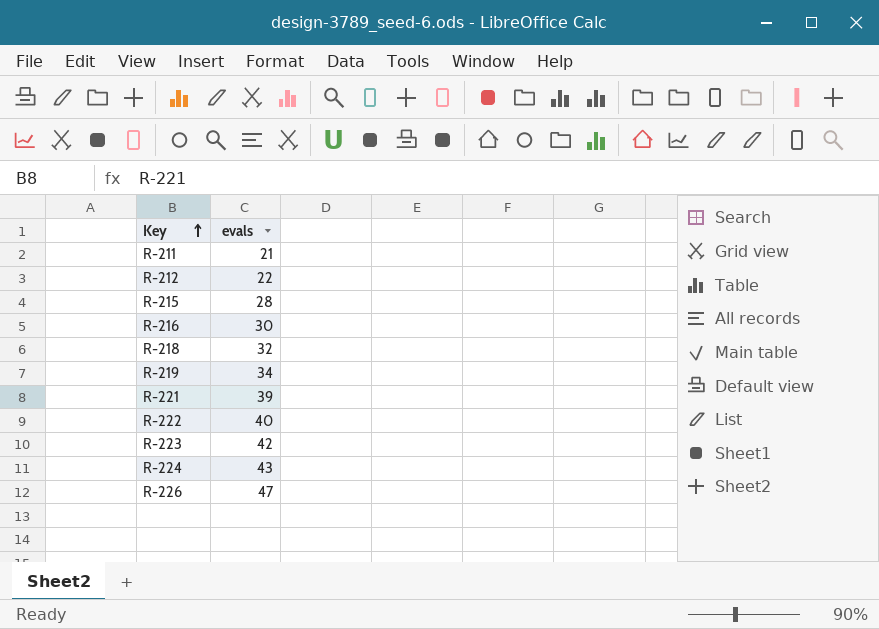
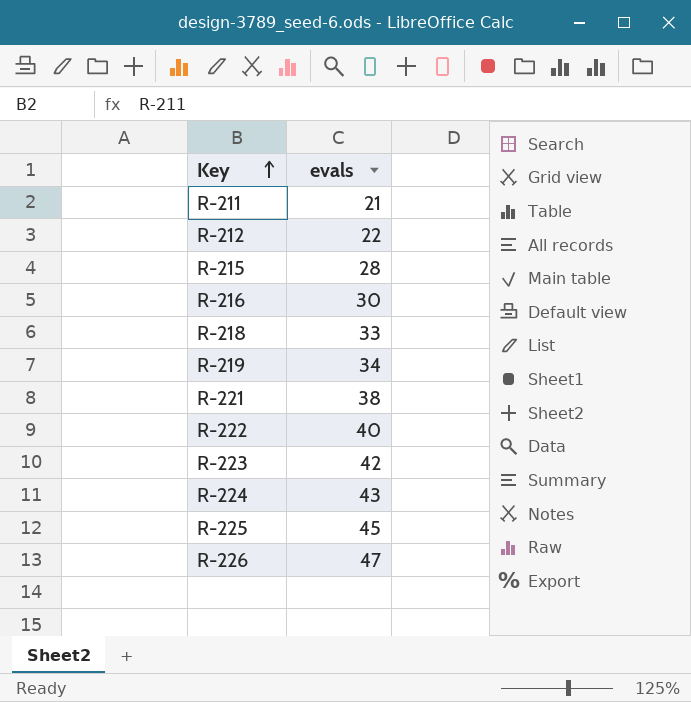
R-218 | evals: 32 -> 33
R-221 | evals: 39 -> 38
row R-225: none -> 45

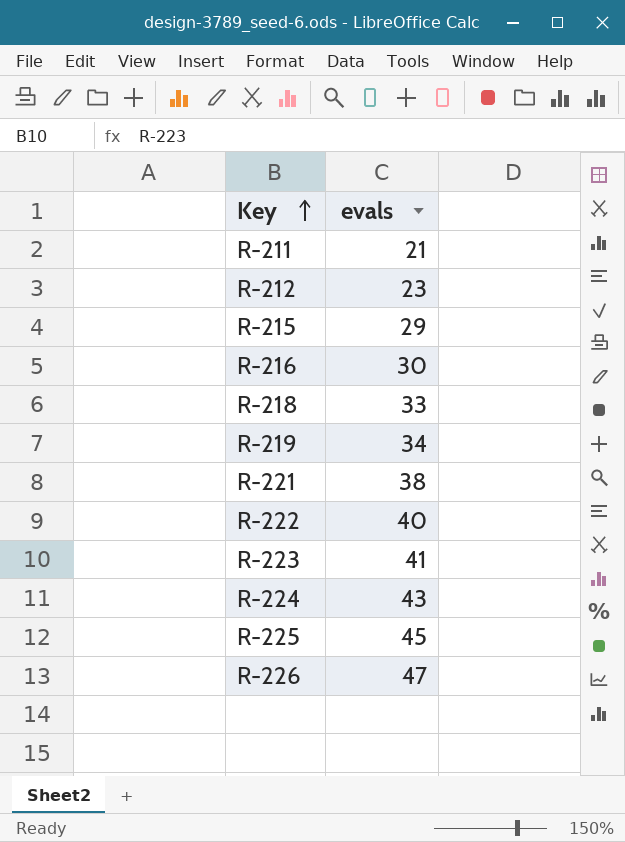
R-212 | evals: 22 -> 23
R-215 | evals: 28 -> 29
R-223 | evals: 42 -> 41

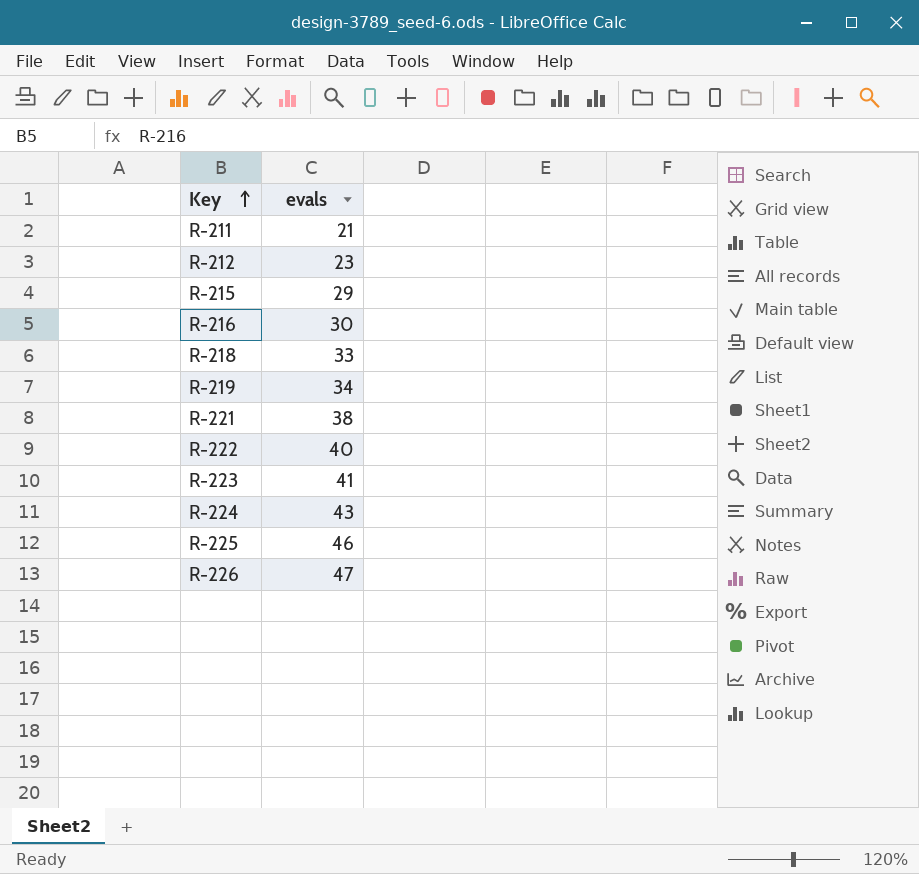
R-225 | evals: 45 -> 46

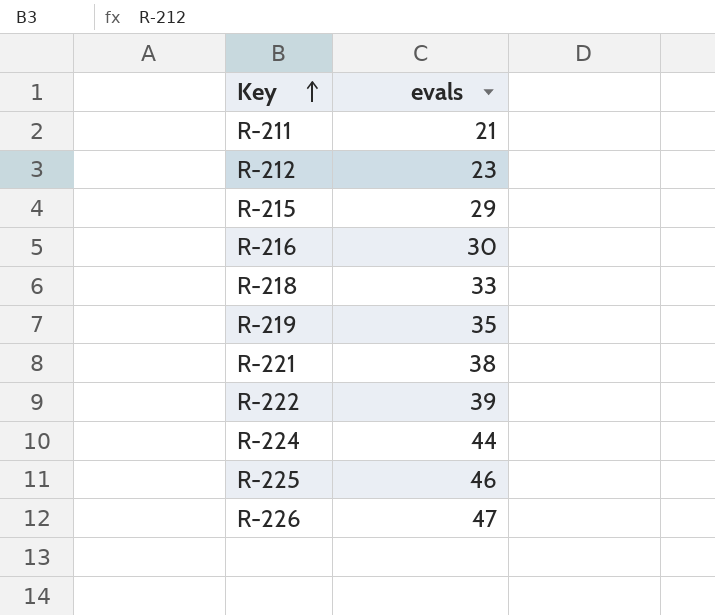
row R-223: 41 -> none
R-219 | evals: 34 -> 35
R-222 | evals: 40 -> 39
R-224 | evals: 43 -> 44

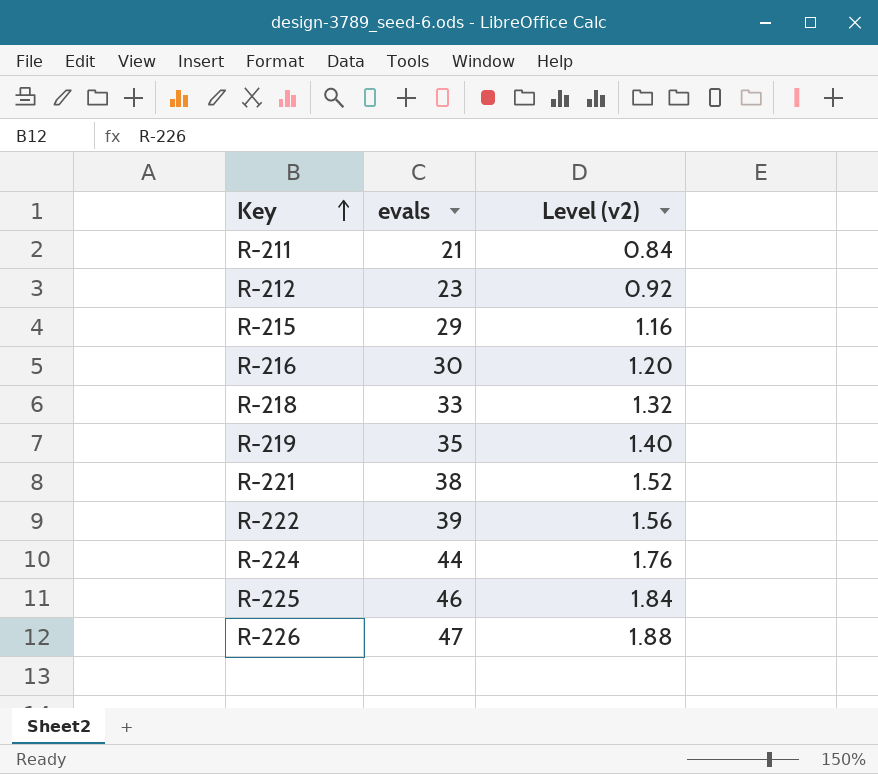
column Level (v2) | formula: none -> [evals] * 0.04

